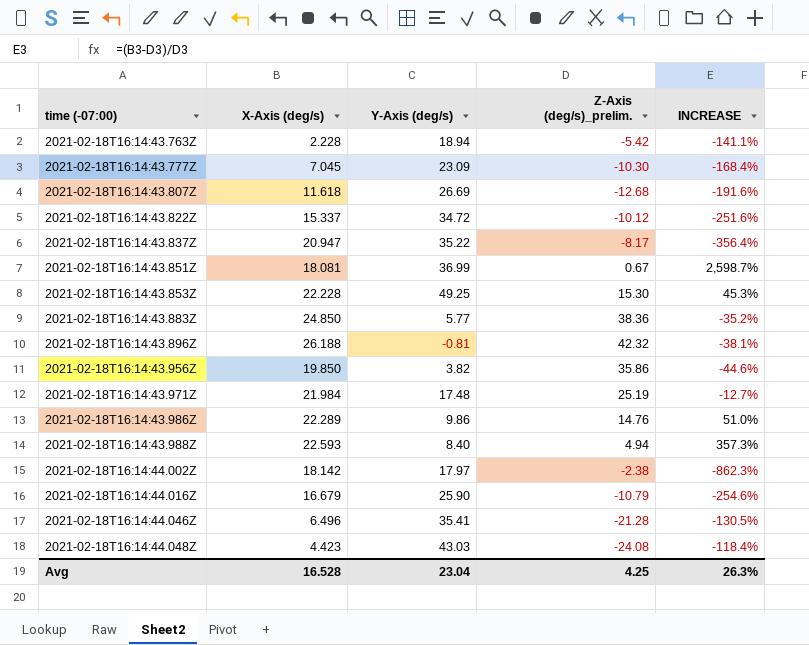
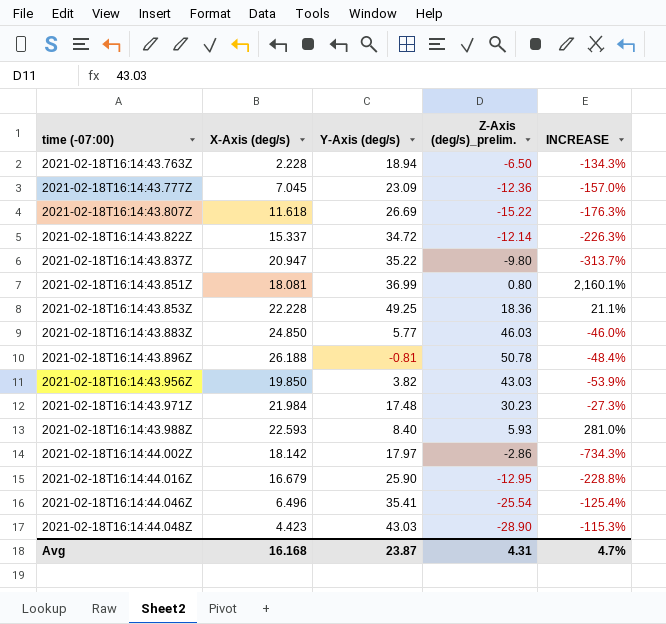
row 2021-02-18T16:14:43.986Z: 22.289 | 9.86 | 14.76 | 51.0% -> none
2021-02-18T16:14:43.763Z | Z-Axis (deg/s)_prelim.: -5.42 -> -6.50
2021-02-18T16:14:43.763Z | INCREASE: -141.1% -> -134.3%
2021-02-18T16:14:43.777Z | Z-Axis (deg/s)_prelim.: -10.30 -> -12.36
2021-02-18T16:14:43.777Z | INCREASE: -168.4% -> -157.0%
2021-02-18T16:14:43.807Z | Z-Axis (deg/s)_prelim.: -12.68 -> -15.22
2021-02-18T16:14:43.807Z | INCREASE: -191.6% -> -176.3%
2021-02-18T16:14:43.822Z | Z-Axis (deg/s)_prelim.: -10.12 -> -12.14
2021-02-18T16:14:43.822Z | INCREASE: -251.6% -> -226.3%
2021-02-18T16:14:43.837Z | Z-Axis (deg/s)_prelim.: -8.17 -> -9.80
2021-02-18T16:14:43.837Z | INCREASE: -356.4% -> -313.7%
2021-02-18T16:14:43.851Z | Z-Axis (deg/s)_prelim.: 0.67 -> 0.80
2021-02-18T16:14:43.851Z | INCREASE: 2,598.7% -> 2,160.1%
2021-02-18T16:14:43.853Z | Z-Axis (deg/s)_prelim.: 15.30 -> 18.36
2021-02-18T16:14:43.853Z | INCREASE: 45.3% -> 21.1%
2021-02-18T16:14:43.883Z | Z-Axis (deg/s)_prelim.: 38.36 -> 46.03
2021-02-18T16:14:43.883Z | INCREASE: -35.2% -> -46.0%
2021-02-18T16:14:43.896Z | Z-Axis (deg/s)_prelim.: 42.32 -> 50.78
2021-02-18T16:14:43.896Z | INCREASE: -38.1% -> -48.4%
2021-02-18T16:14:43.956Z | Z-Axis (deg/s)_prelim.: 35.86 -> 43.03
2021-02-18T16:14:43.956Z | INCREASE: -44.6% -> -53.9%
2021-02-18T16:14:43.971Z | Z-Axis (deg/s)_prelim.: 25.19 -> 30.23
2021-02-18T16:14:43.971Z | INCREASE: -12.7% -> -27.3%
2021-02-18T16:14:43.988Z | Z-Axis (deg/s)_prelim.: 4.94 -> 5.93
2021-02-18T16:14:43.988Z | INCREASE: 357.3% -> 281.0%
2021-02-18T16:14:44.002Z | Z-Axis (deg/s)_prelim.: -2.38 -> -2.86
2021-02-18T16:14:44.002Z | INCREASE: -862.3% -> -734.3%
2021-02-18T16:14:44.016Z | Z-Axis (deg/s)_prelim.: -10.79 -> -12.95
2021-02-18T16:14:44.016Z | INCREASE: -254.6% -> -228.8%
2021-02-18T16:14:44.046Z | Z-Axis (deg/s)_prelim.: -21.28 -> -25.54
2021-02-18T16:14:44.046Z | INCREASE: -130.5% -> -125.4%
2021-02-18T16:14:44.048Z | Z-Axis (deg/s)_prelim.: -24.08 -> -28.90
2021-02-18T16:14:44.048Z | INCREASE: -118.4% -> -115.3%
Avg | X-Axis (deg/s): 16.528 -> 16.168
Avg | Y-Axis (deg/s): 23.04 -> 23.87
Avg | Z-Axis (deg/s)_prelim.: 4.25 -> 4.31
Avg | INCREASE: 26.3% -> 4.7%

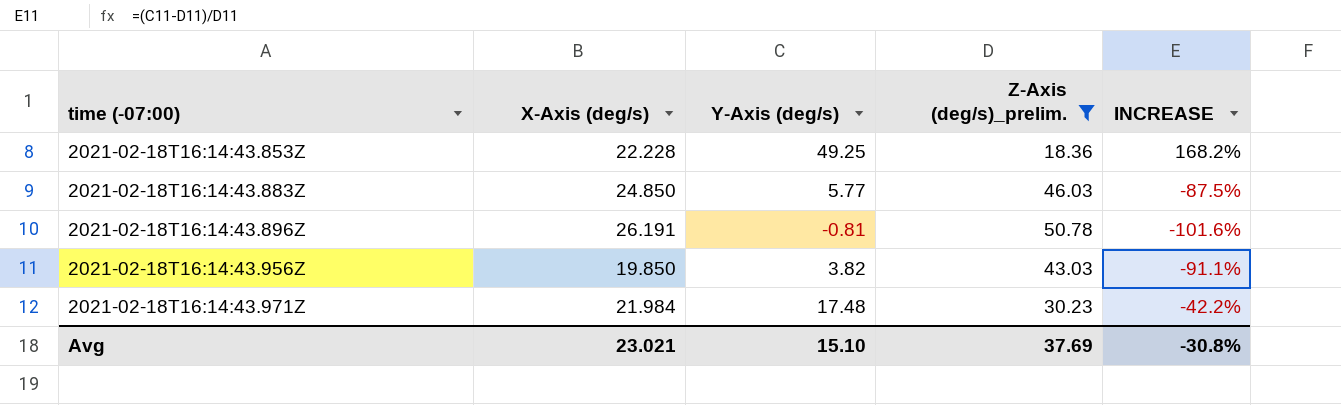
filter: none -> Z-Axis (deg/s)_prelim. >= 18.36
column INCREASE | formula: ([X-Axis (deg/s)] - [Z-Axis (deg/s)_prelim.]) / [Z-Axis (deg/s)_prelim.] -> ([Y-Axis (deg/s)] - [Z-Axis (deg/s)_prelim.]) / [Z-Axis (deg/s)_prelim.]
2021-02-18T16:14:43.896Z | X-Axis (deg/s): 26.188 -> 26.191
Avg | X-Axis (deg/s): 16.168 -> 23.021
Avg | Y-Axis (deg/s): 23.87 -> 15.10
Avg | Z-Axis (deg/s)_prelim.: 4.31 -> 37.69
Avg | INCREASE: 4.7% -> -30.8%

